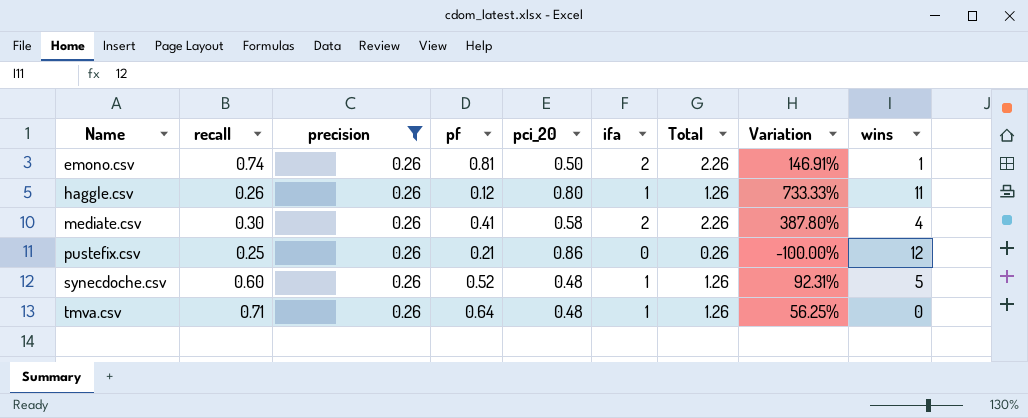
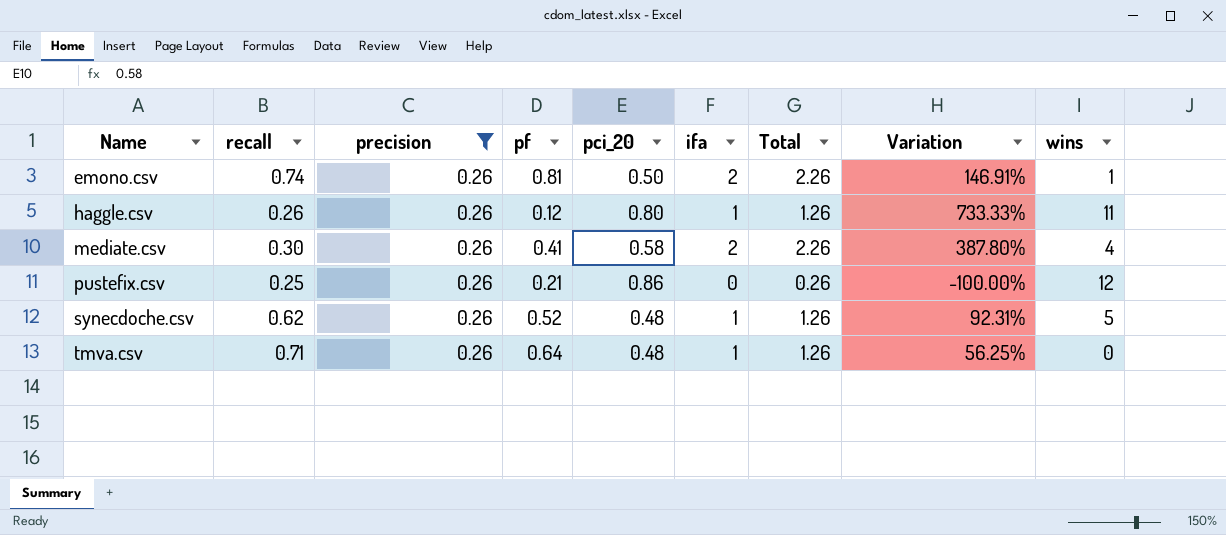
synecdoche.csv | recall: 0.60 -> 0.62

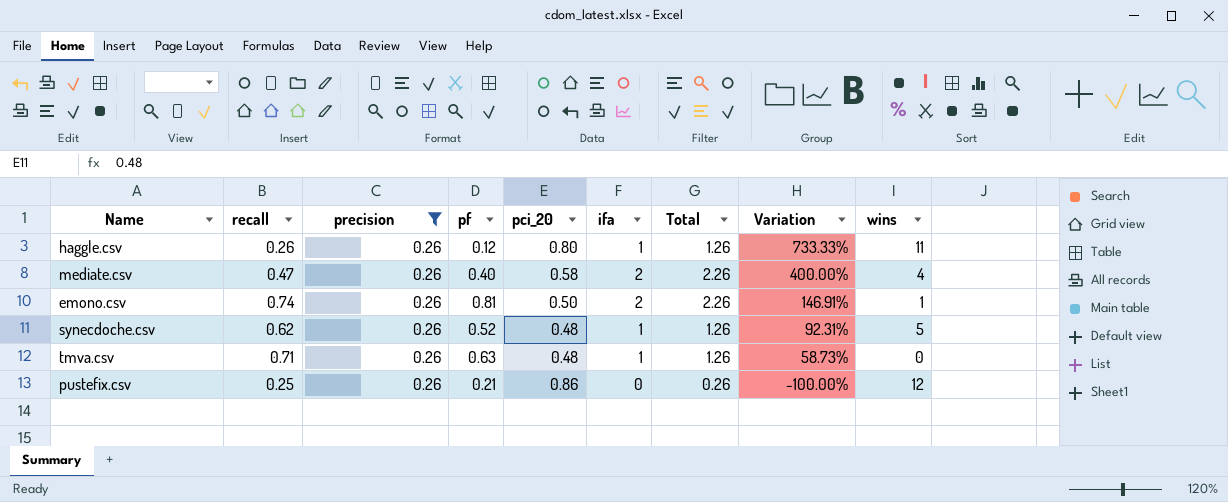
row order: Name ascending -> Variation descending
mediate.csv | recall: 0.30 -> 0.47
mediate.csv | pf: 0.41 -> 0.40
mediate.csv | Variation: 387.80% -> 400.00%
tmva.csv | pf: 0.64 -> 0.63
tmva.csv | Variation: 56.25% -> 58.73%

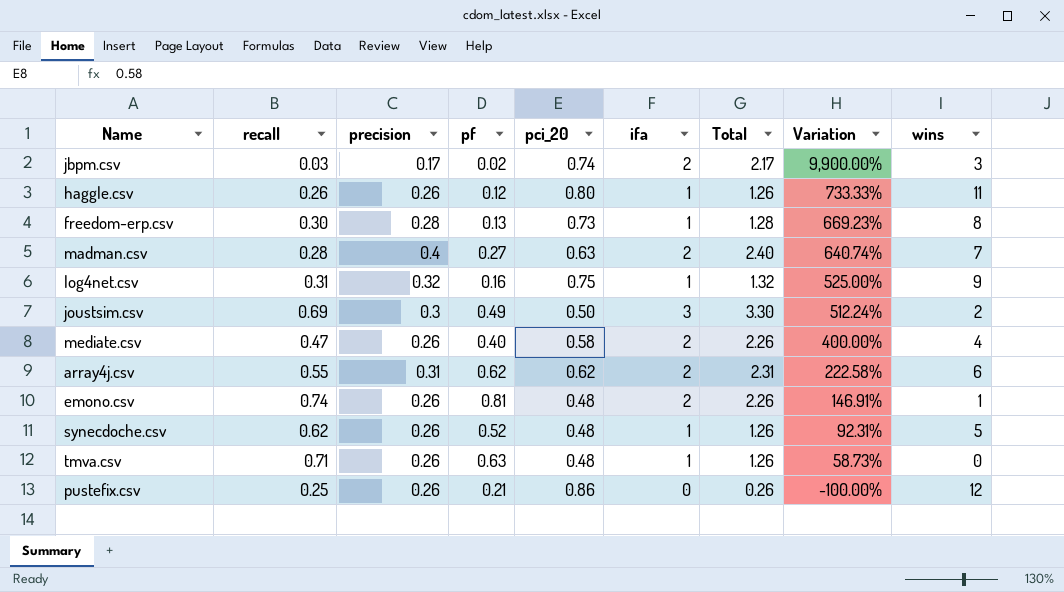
filter: precision = 0.26 -> none
emono.csv | pci_20: 0.50 -> 0.48

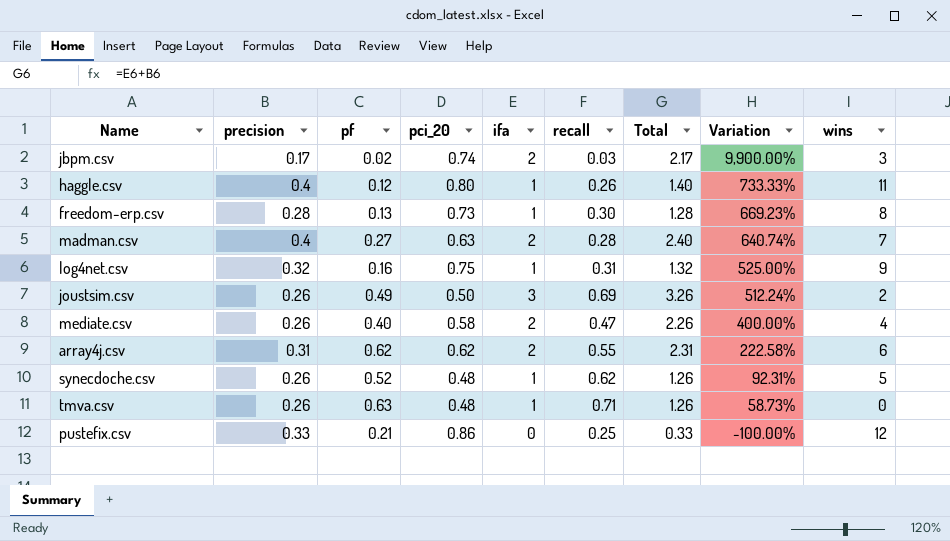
column recall | position: 2 -> 6
row emono.csv: 0.74 | 0.26 | 0.81 | 0.48 | 2 | 2.26 | 146.91% | 1 -> none
haggle.csv | precision: 0.26 -> 0.4
haggle.csv | Total: 1.26 -> 1.40
joustsim.csv | precision: 0.3 -> 0.26
joustsim.csv | Total: 3.30 -> 3.26
pustefix.csv | precision: 0.26 -> 0.33
pustefix.csv | Total: 0.26 -> 0.33

